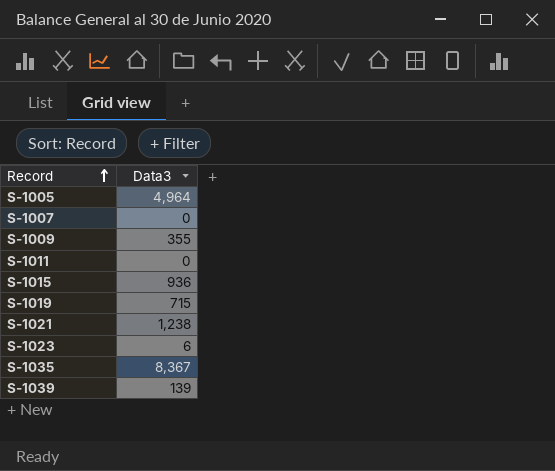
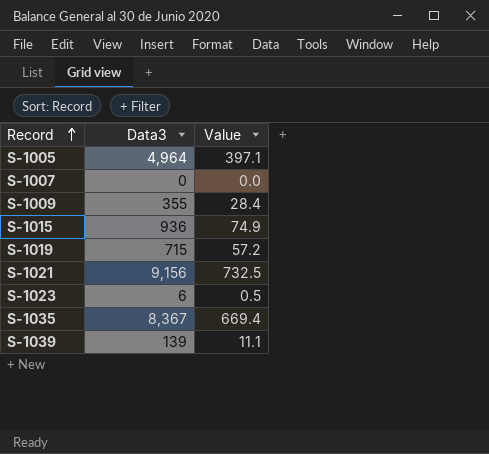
column Value | formula: none -> [Data3] * 0.08
row S-1011: 0 -> none
S-1021 | Data3: 1,238 -> 9,156

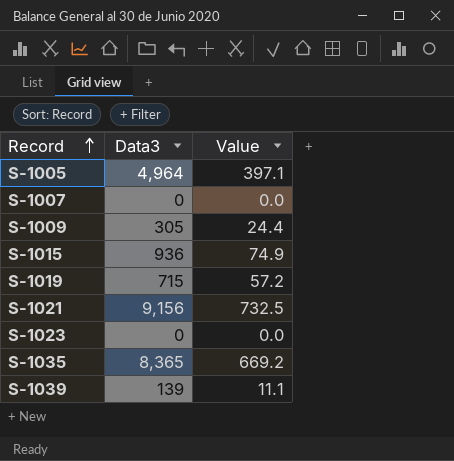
S-1009 | Data3: 355 -> 305
S-1009 | Value: 28.4 -> 24.4
S-1023 | Data3: 6 -> 0
S-1023 | Value: 0.5 -> 0.0
S-1035 | Data3: 8,367 -> 8,365
S-1035 | Value: 669.4 -> 669.2

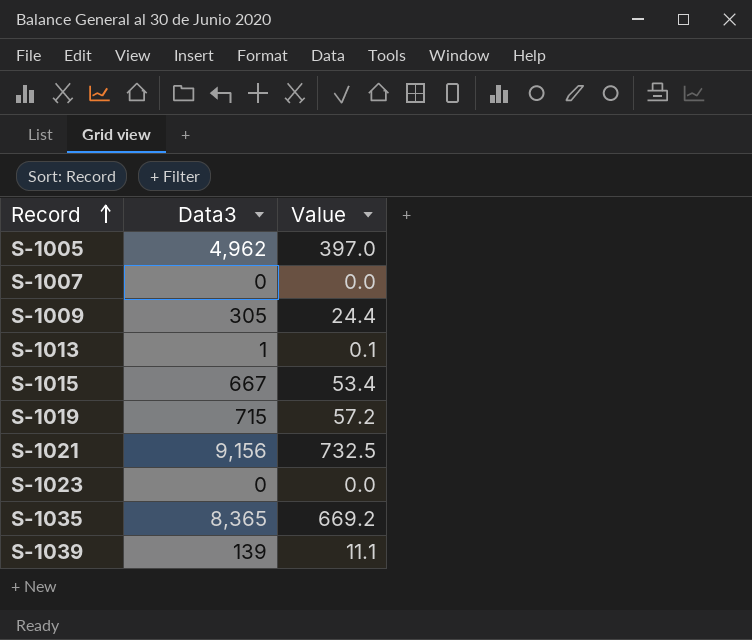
S-1005 | Data3: 4,964 -> 4,962
S-1005 | Value: 397.1 -> 397.0
row S-1013: none -> 1 | 0.1
S-1015 | Data3: 936 -> 667
S-1015 | Value: 74.9 -> 53.4

